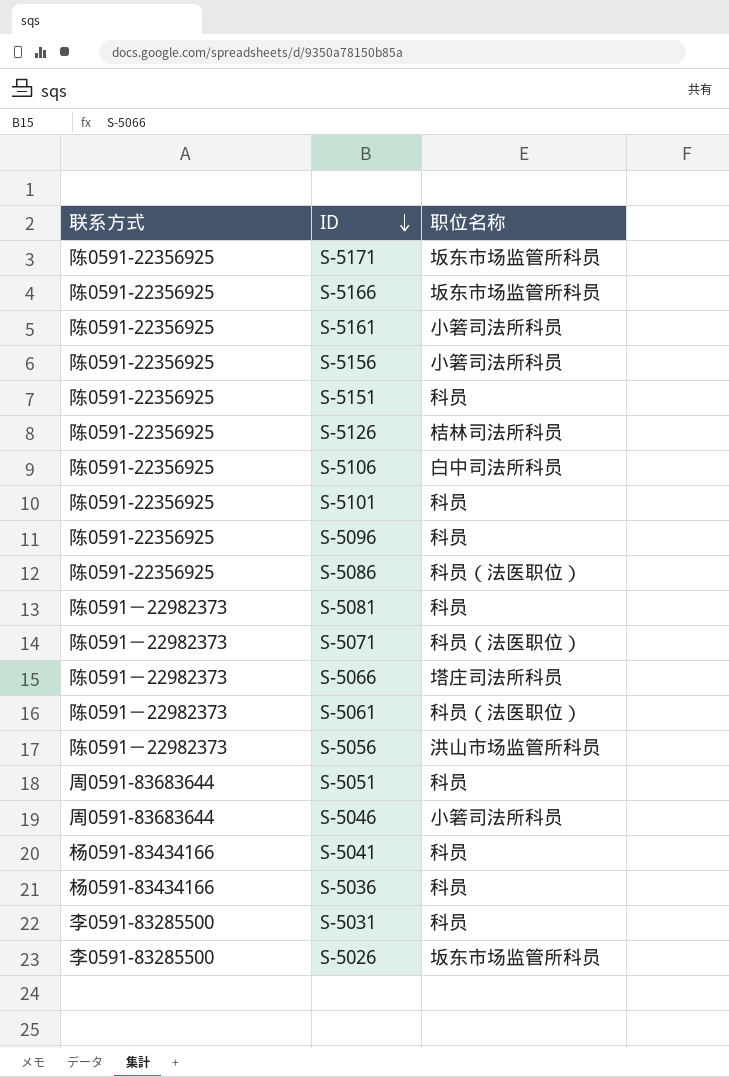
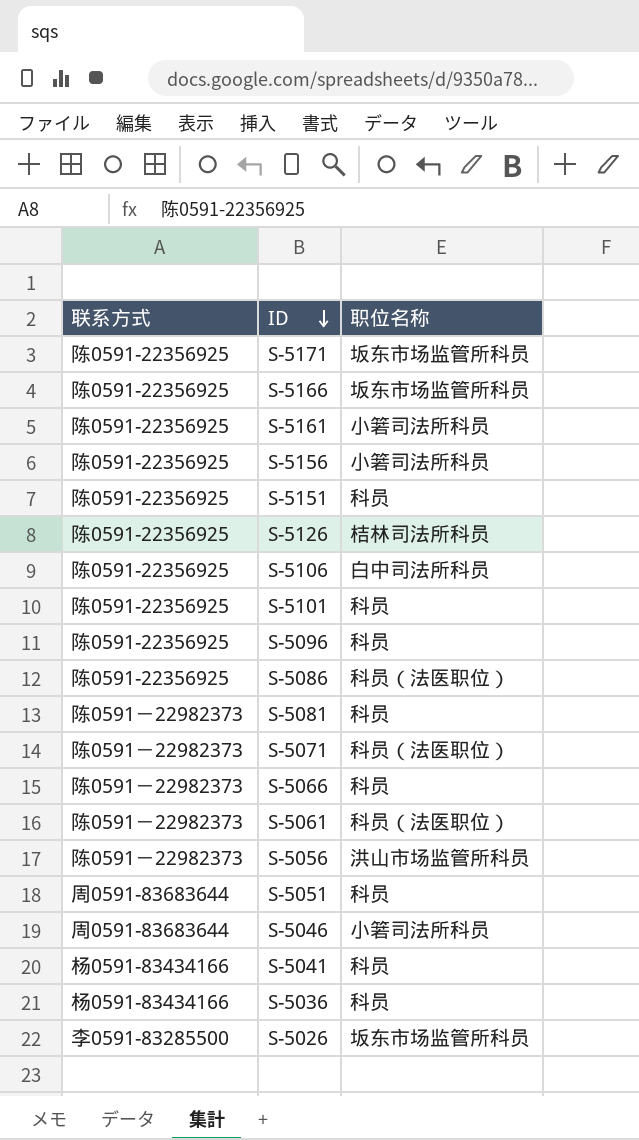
row S-5031: 李0591-83285500 | 科员 -> none
S-5066 | 职位名称: 塔庄司法所科员 -> 科员

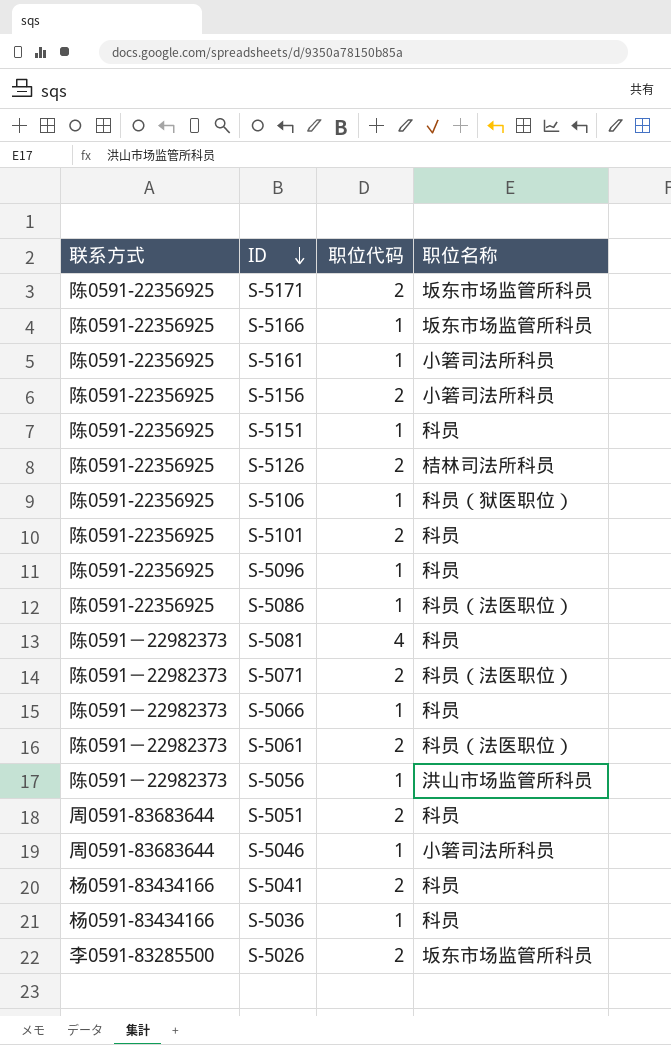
column 职位代码 | position: none -> 3
S-5106 | 职位名称: 白中司法所科员 -> 科员（狱医职位）

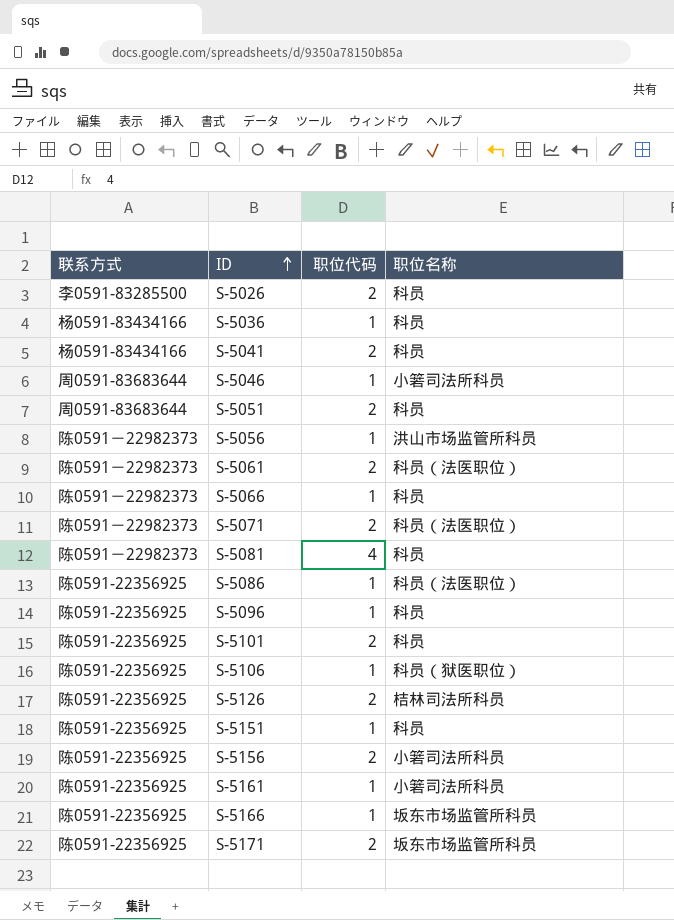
row order: ID descending -> ID ascending
S-5026 | 职位名称: 坂东市场监管所科员 -> 科员

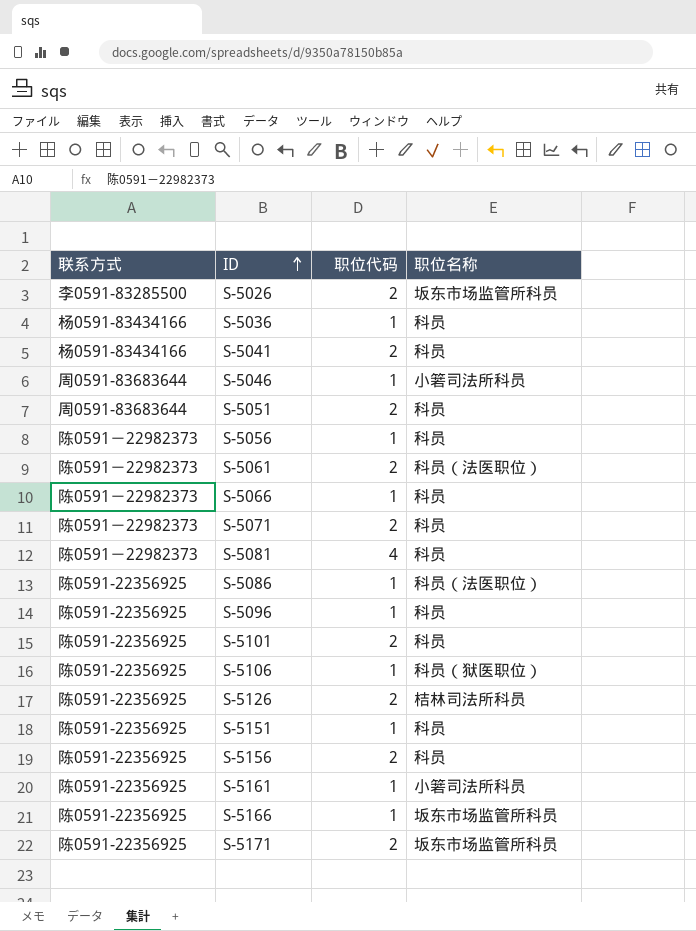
S-5026 | 职位名称: 科员 -> 坂东市场监管所科员
S-5056 | 职位名称: 洪山市场监管所科员 -> 科员
S-5071 | 职位名称: 科员（法医职位） -> 科员
S-5156 | 职位名称: 小箬司法所科员 -> 科员

